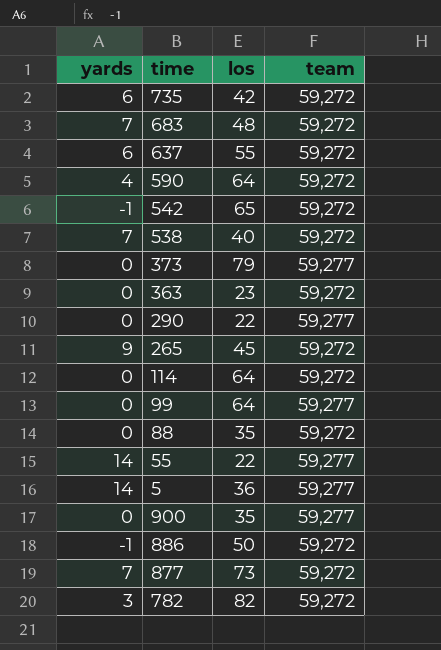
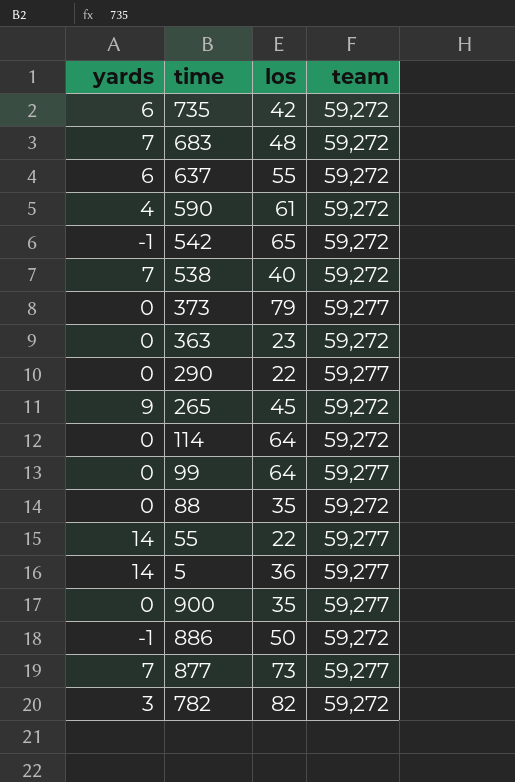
590 | los: 64 -> 61
877 | team: 59,272 -> 59,277

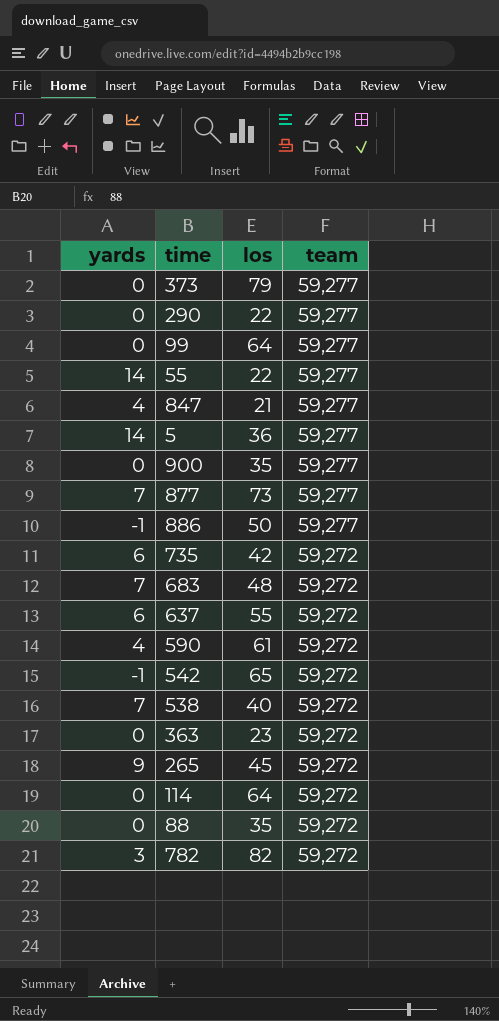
row order: none -> team descending
row 847: none -> 4 | 21 | 59,277
886 | team: 59,272 -> 59,277

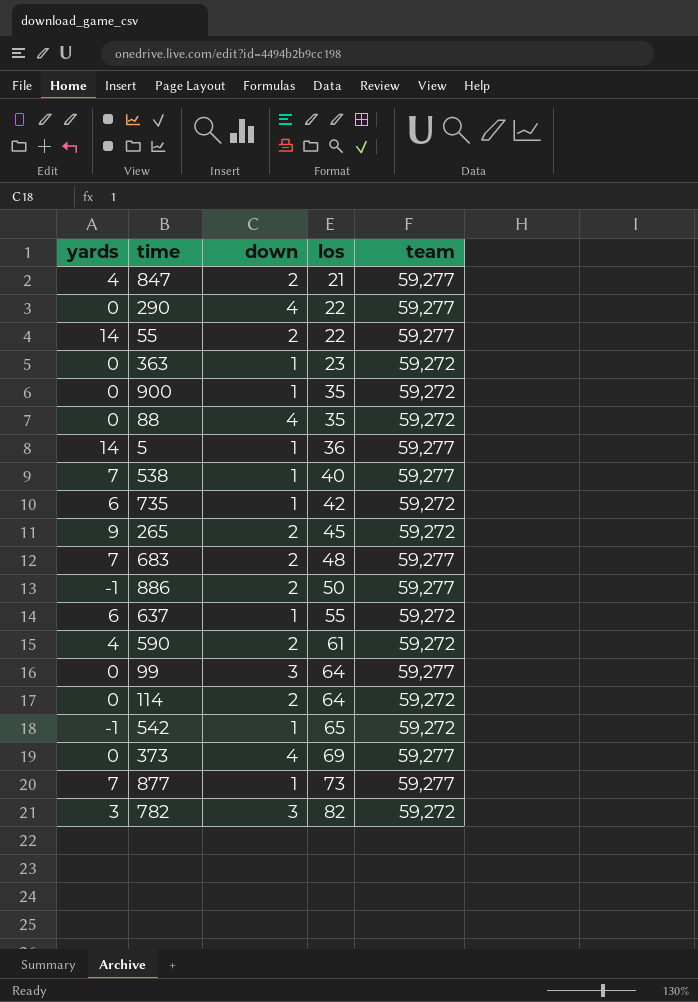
row order: team descending -> los ascending
column down | position: none -> 3
900 | team: 59,277 -> 59,272
538 | team: 59,272 -> 59,277
683 | team: 59,272 -> 59,277
373 | los: 79 -> 69

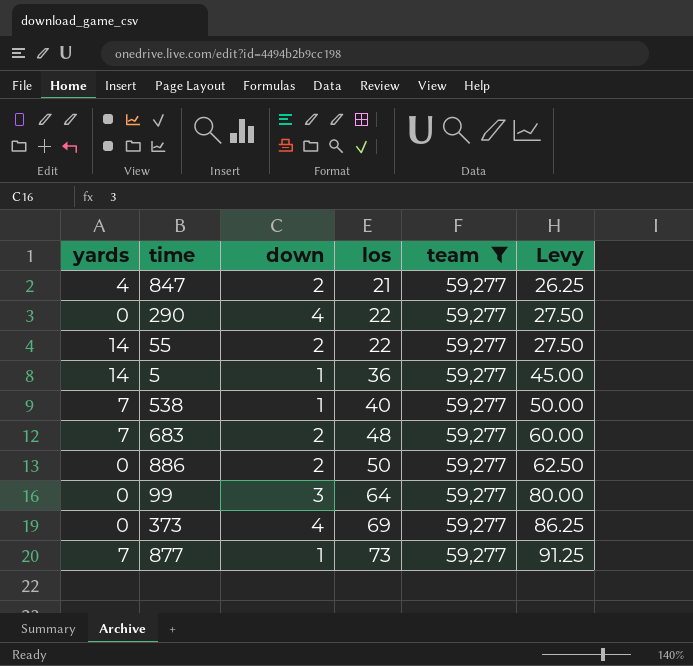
filter: none -> team = 59,277
column Levy | formula: none -> [los] * 1.25
886 | yards: -1 -> 0

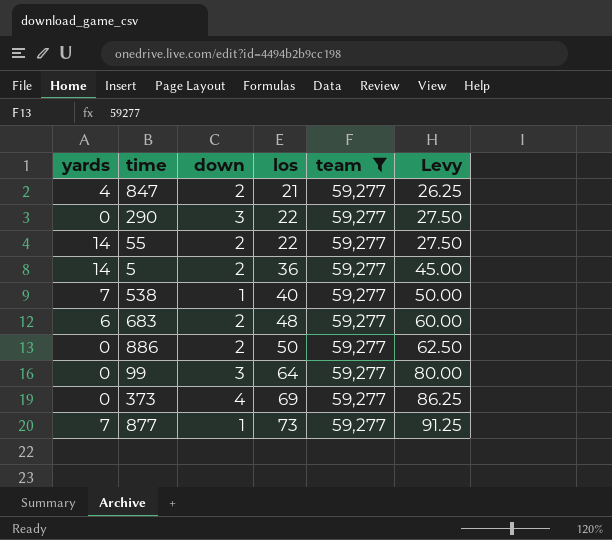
290 | down: 4 -> 3
5 | down: 1 -> 2
683 | yards: 7 -> 6

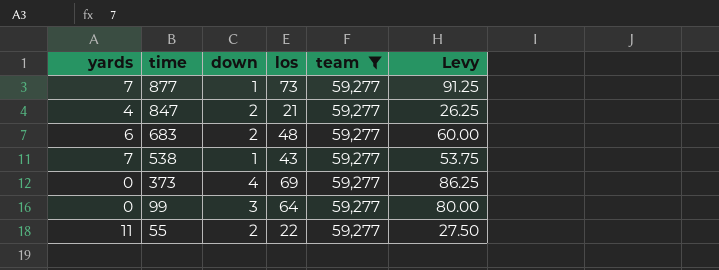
row order: los ascending -> time descending
row 290: 0 | 3 | 22 | 59,277 | 27.50 -> none
row 5: 14 | 2 | 36 | 59,277 | 45.00 -> none
row 886: 0 | 2 | 50 | 59,277 | 62.50 -> none
538 | los: 40 -> 43
538 | Levy: 50.00 -> 53.75
55 | yards: 14 -> 11

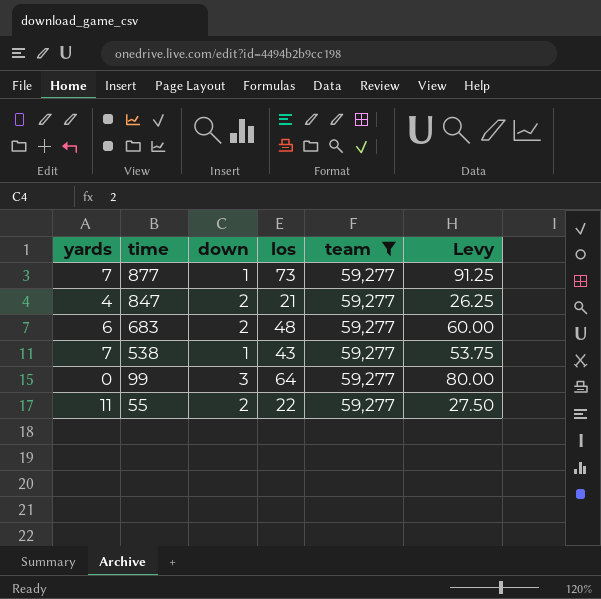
row 373: 0 | 4 | 69 | 59,277 | 86.25 -> none

